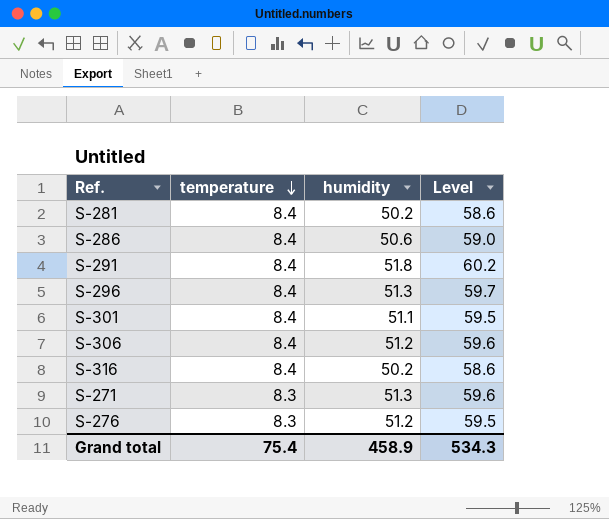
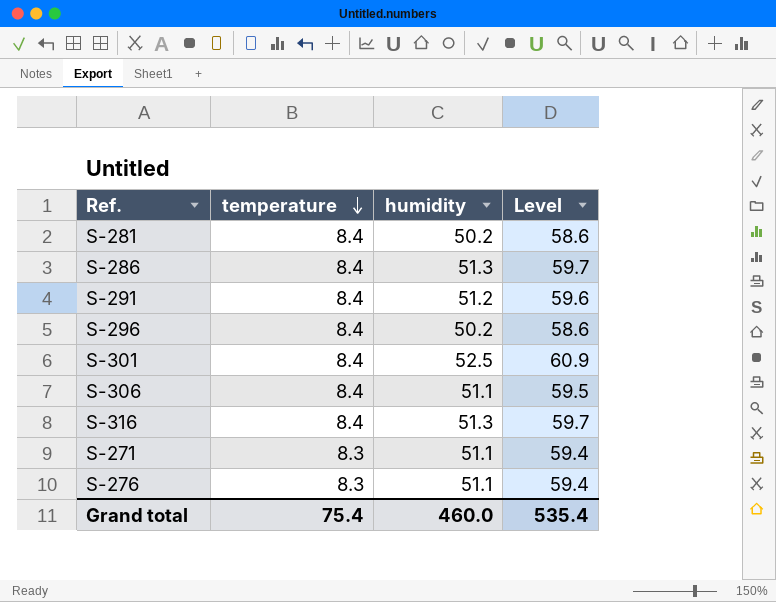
S-286 | humidity: 50.6 -> 51.3
S-286 | Level: 59.0 -> 59.7
S-291 | humidity: 51.8 -> 51.2
S-291 | Level: 60.2 -> 59.6
S-296 | humidity: 51.3 -> 50.2
S-296 | Level: 59.7 -> 58.6
S-301 | humidity: 51.1 -> 52.5
S-301 | Level: 59.5 -> 60.9
S-306 | humidity: 51.2 -> 51.1
S-306 | Level: 59.6 -> 59.5
S-316 | humidity: 50.2 -> 51.3
S-316 | Level: 58.6 -> 59.7
S-271 | humidity: 51.3 -> 51.1
S-271 | Level: 59.6 -> 59.4
S-276 | humidity: 51.2 -> 51.1
S-276 | Level: 59.5 -> 59.4
Grand total | humidity: 458.9 -> 460.0
Grand total | Level: 534.3 -> 535.4

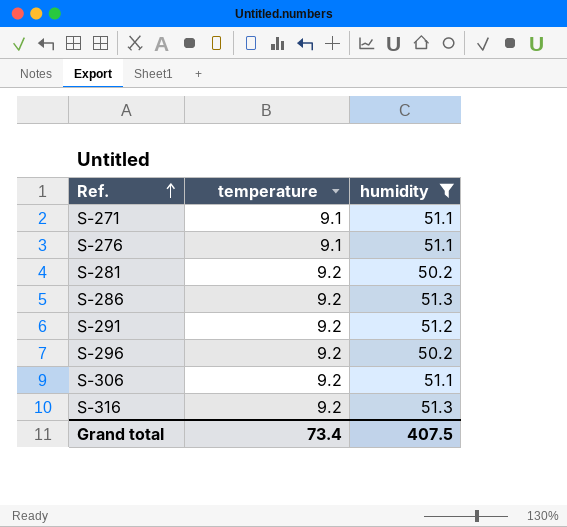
filter: none -> humidity != 52.5
row order: temperature descending -> Ref. ascending
column Level | formula: [temperature] + [humidity] -> none
S-271 | temperature: 8.3 -> 9.1
S-276 | temperature: 8.3 -> 9.1
S-281 | temperature: 8.4 -> 9.2
S-286 | temperature: 8.4 -> 9.2
S-291 | temperature: 8.4 -> 9.2
S-296 | temperature: 8.4 -> 9.2
S-306 | temperature: 8.4 -> 9.2
S-316 | temperature: 8.4 -> 9.2
Grand total | temperature: 75.4 -> 73.4
Grand total | humidity: 460.0 -> 407.5

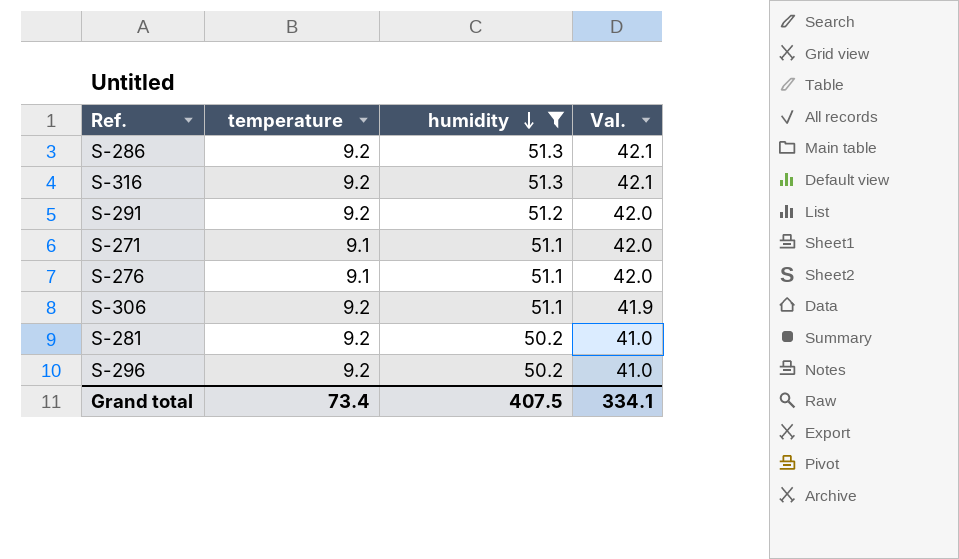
row order: Ref. ascending -> humidity descending
column Val. | formula: none -> [humidity] - [temperature]

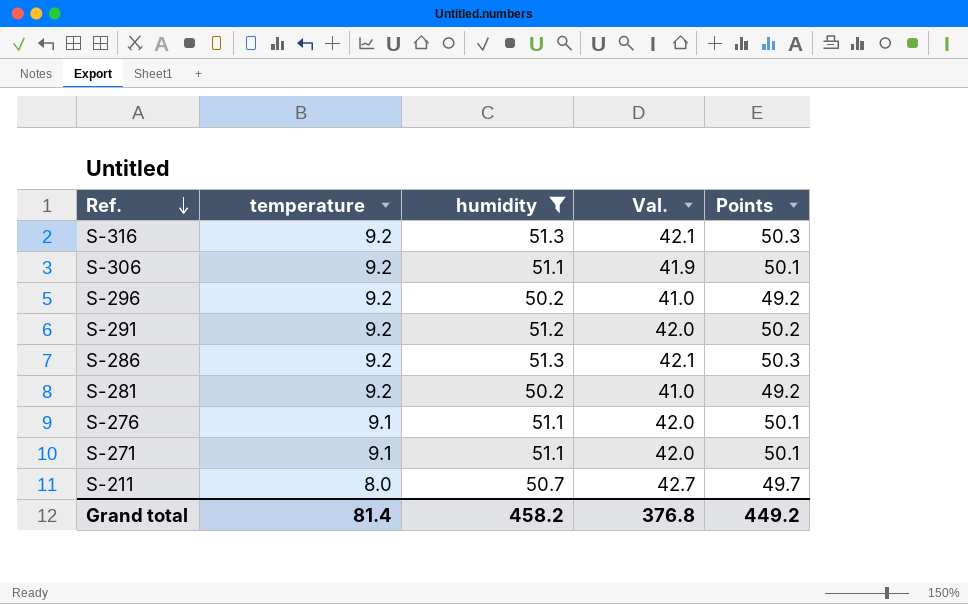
row order: humidity descending -> Ref. descending
column Points | formula: none -> [humidity] - 1
row S-211: none -> 8.0 | 50.7 | 42.7 | 49.7
Grand total | temperature: 73.4 -> 81.4
Grand total | humidity: 407.5 -> 458.2
Grand total | Val.: 334.1 -> 376.8

